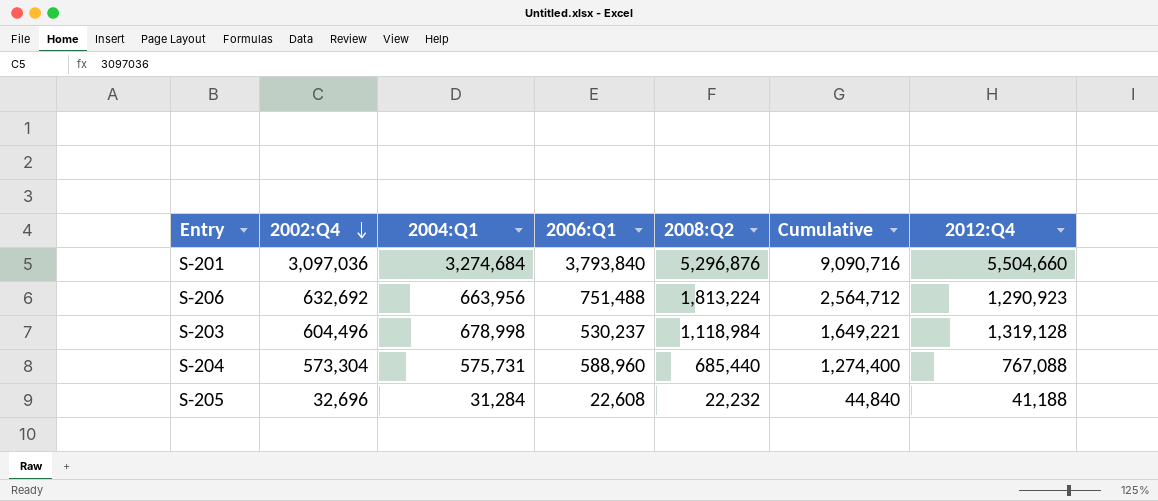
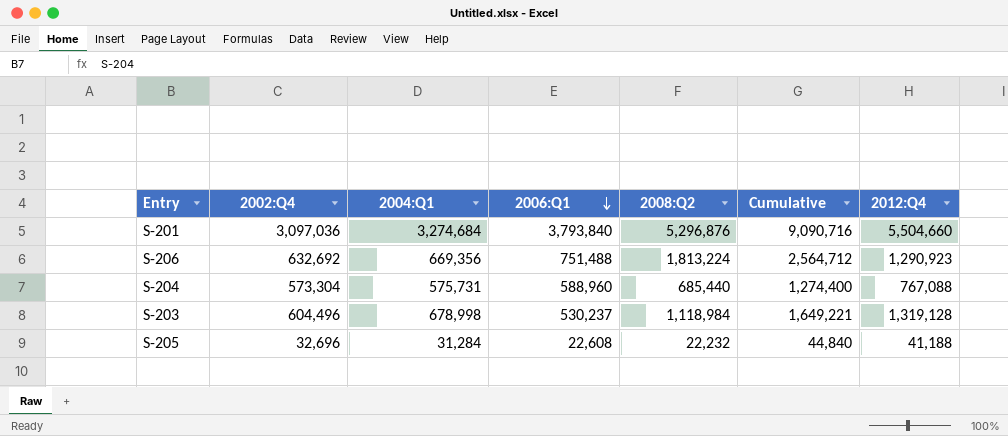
row order: 2002:Q4 descending -> 2006:Q1 descending
S-206 | 2004:Q1: 663,956 -> 669,356

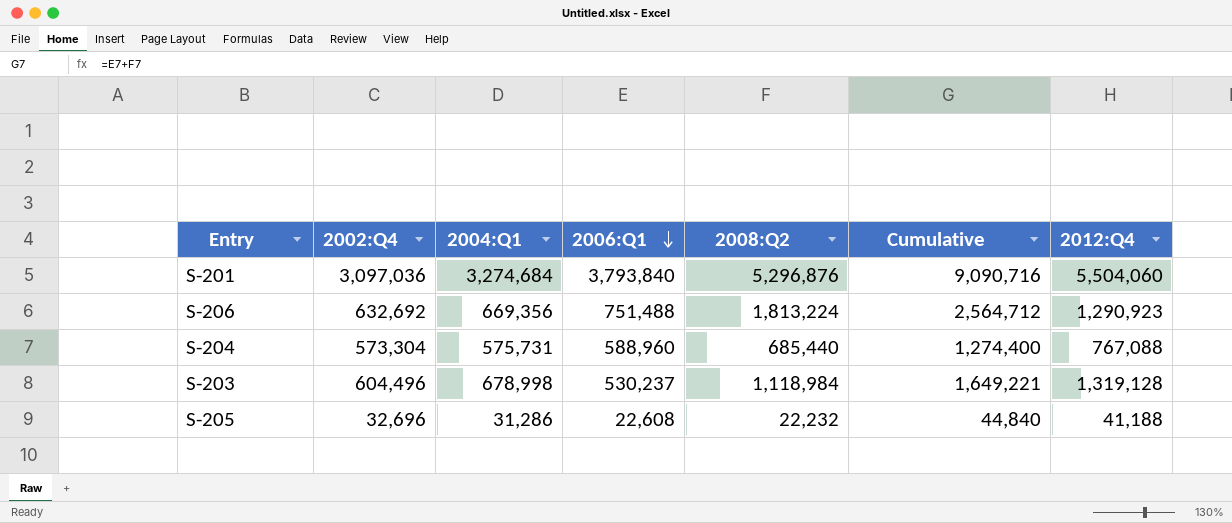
S-201 | 2012:Q4: 5,504,660 -> 5,504,060
S-205 | 2004:Q1: 31,284 -> 31,286

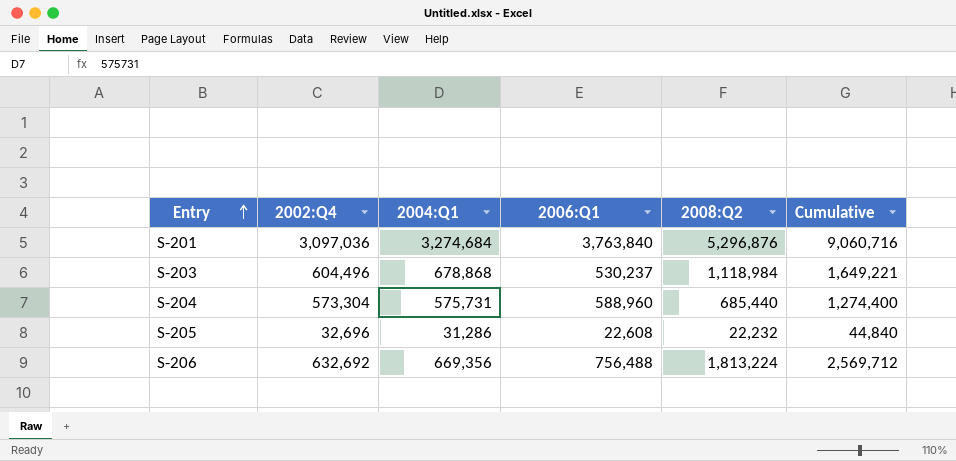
row order: 2006:Q1 descending -> Entry ascending
column 2012:Q4 | position: 7 -> none
S-201 | 2006:Q1: 3,793,840 -> 3,763,840
S-201 | Cumulative: 9,090,716 -> 9,060,716
S-203 | 2004:Q1: 678,998 -> 678,868
S-206 | 2006:Q1: 751,488 -> 756,488
S-206 | Cumulative: 2,564,712 -> 2,569,712

